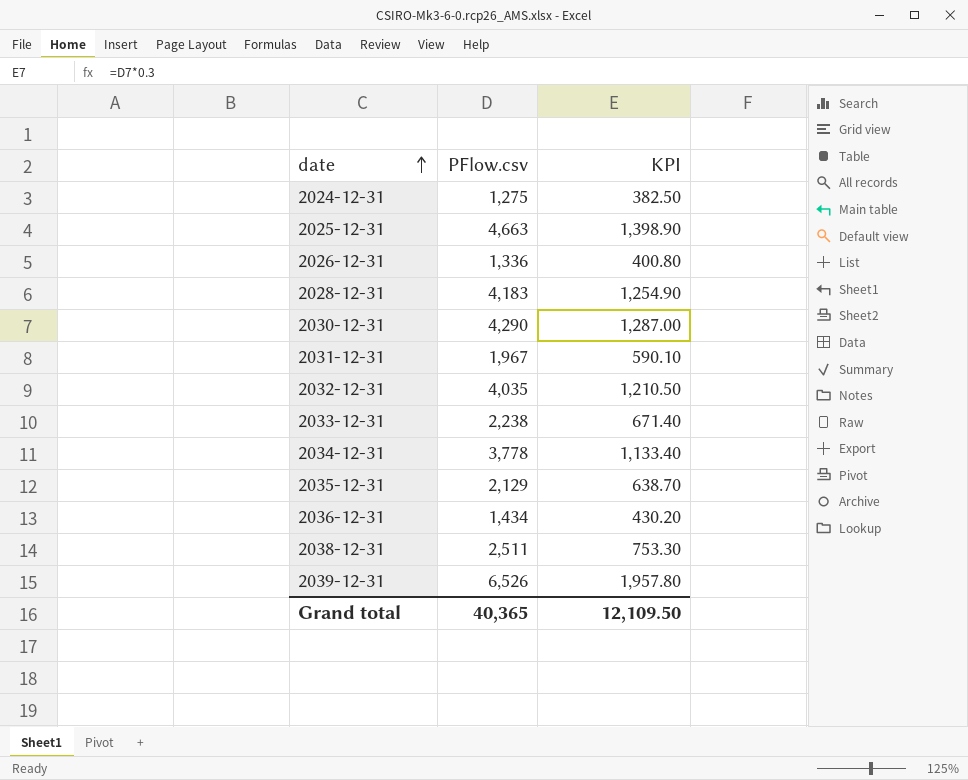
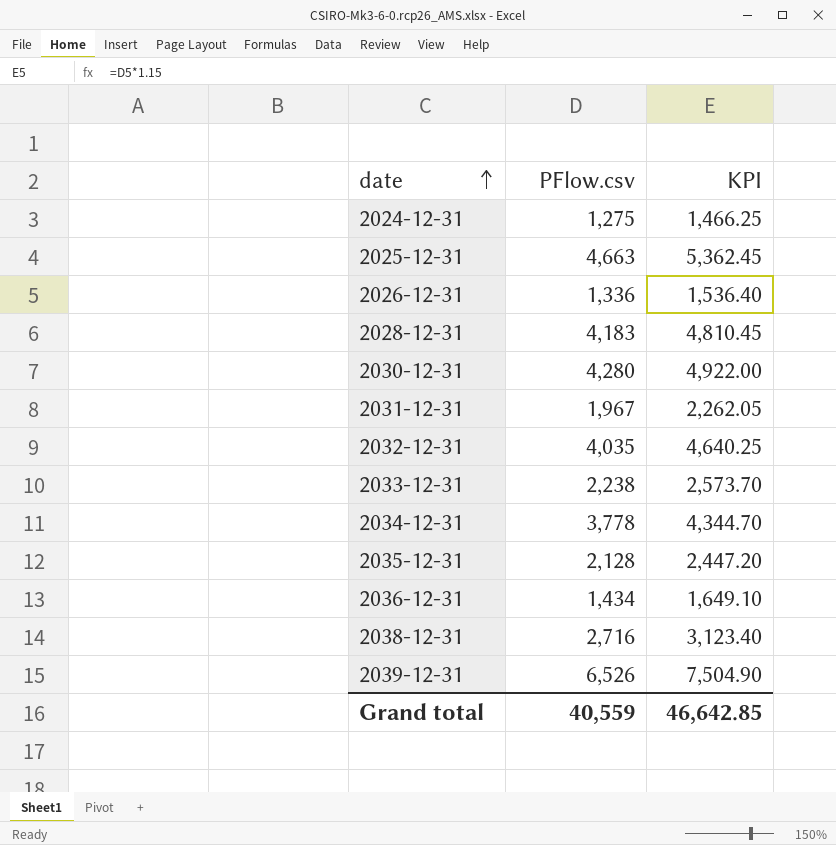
column KPI | formula: [PFlow.csv] * 0.3 -> [PFlow.csv] * 1.15
2030-12-31 | PFlow.csv: 4,290 -> 4,280
2035-12-31 | PFlow.csv: 2,129 -> 2,128
2038-12-31 | PFlow.csv: 2,511 -> 2,716
Grand total | PFlow.csv: 40,365 -> 40,559
Grand total | KPI: 12,109.50 -> 46,642.85

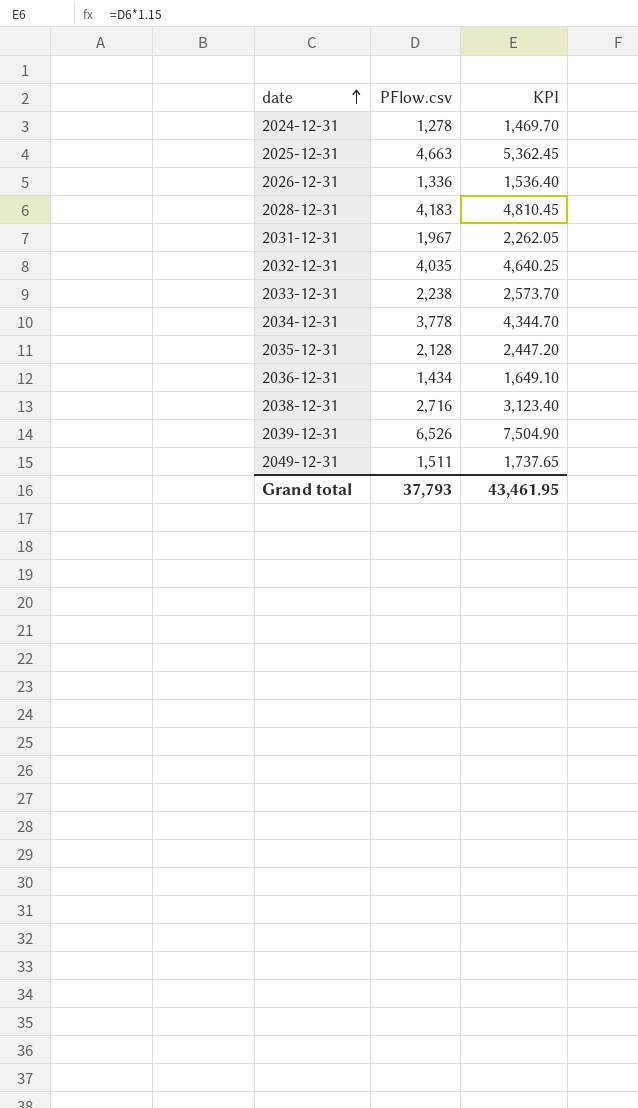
row 2030-12-31: 4,280 | 4,922.00 -> none
2024-12-31 | PFlow.csv: 1,275 -> 1,278
2024-12-31 | KPI: 1,466.25 -> 1,469.70
row 2049-12-31: none -> 1,511 | 1,737.65
Grand total | PFlow.csv: 40,559 -> 37,793
Grand total | KPI: 46,642.85 -> 43,461.95

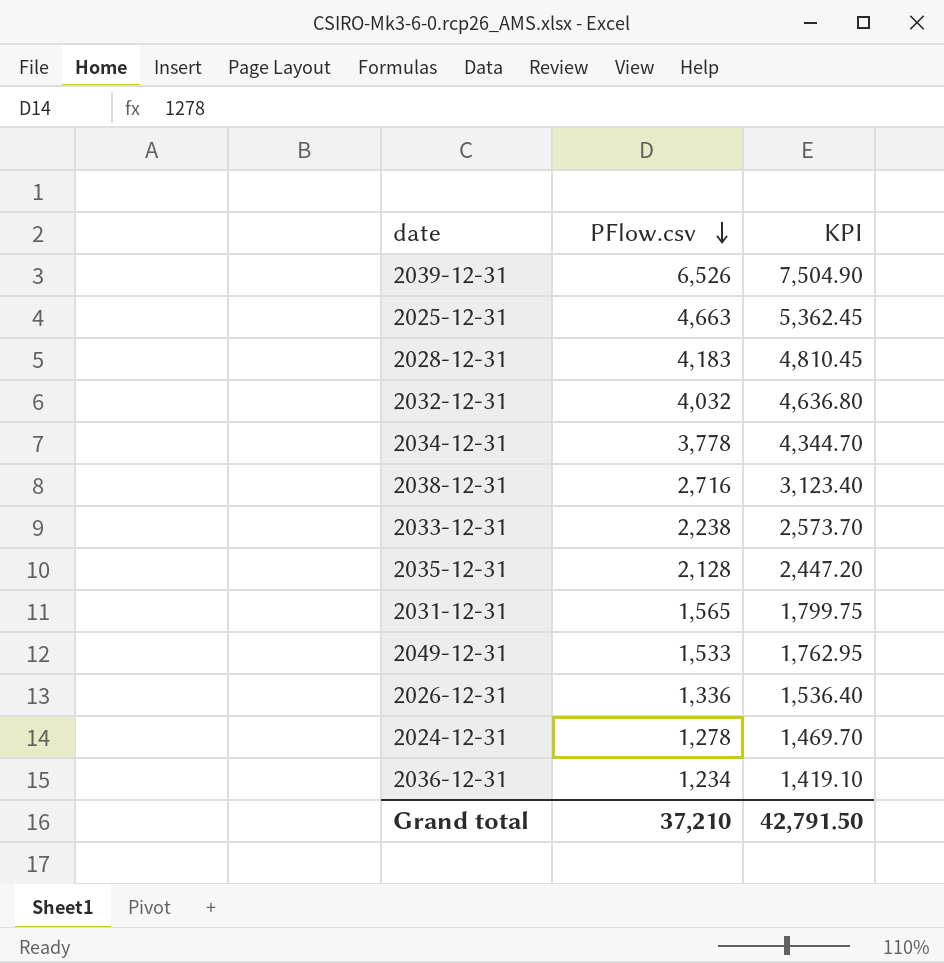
row order: date ascending -> PFlow.csv descending
2032-12-31 | PFlow.csv: 4,035 -> 4,032
2032-12-31 | KPI: 4,640.25 -> 4,636.80
2031-12-31 | PFlow.csv: 1,967 -> 1,565
2031-12-31 | KPI: 2,262.05 -> 1,799.75
2049-12-31 | PFlow.csv: 1,511 -> 1,533
2049-12-31 | KPI: 1,737.65 -> 1,762.95
2036-12-31 | PFlow.csv: 1,434 -> 1,234
2036-12-31 | KPI: 1,649.10 -> 1,419.10
Grand total | PFlow.csv: 37,793 -> 37,210
Grand total | KPI: 43,461.95 -> 42,791.50

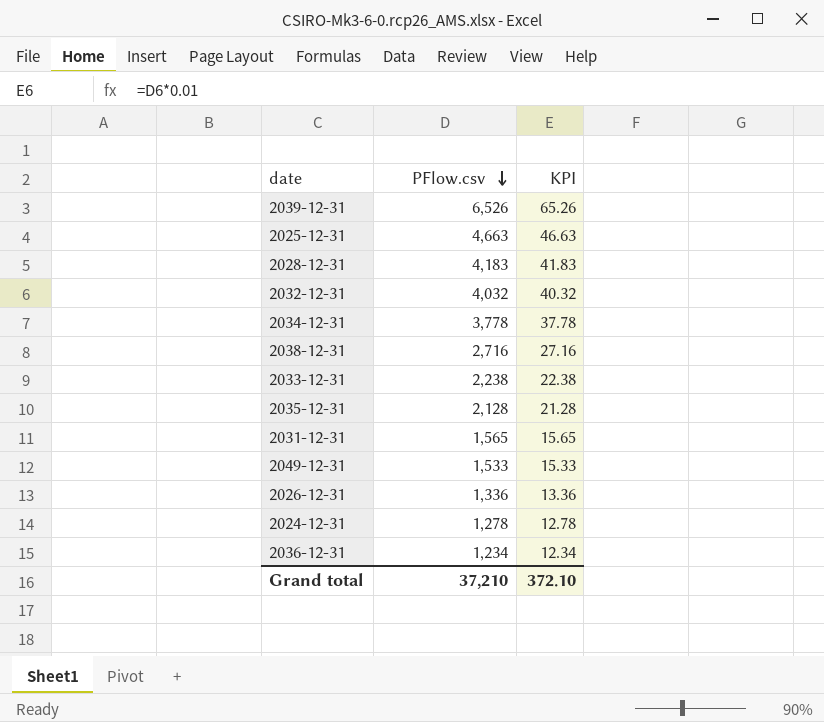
column KPI | formula: [PFlow.csv] * 1.15 -> [PFlow.csv] * 0.01
Grand total | KPI: 42,791.50 -> 372.10

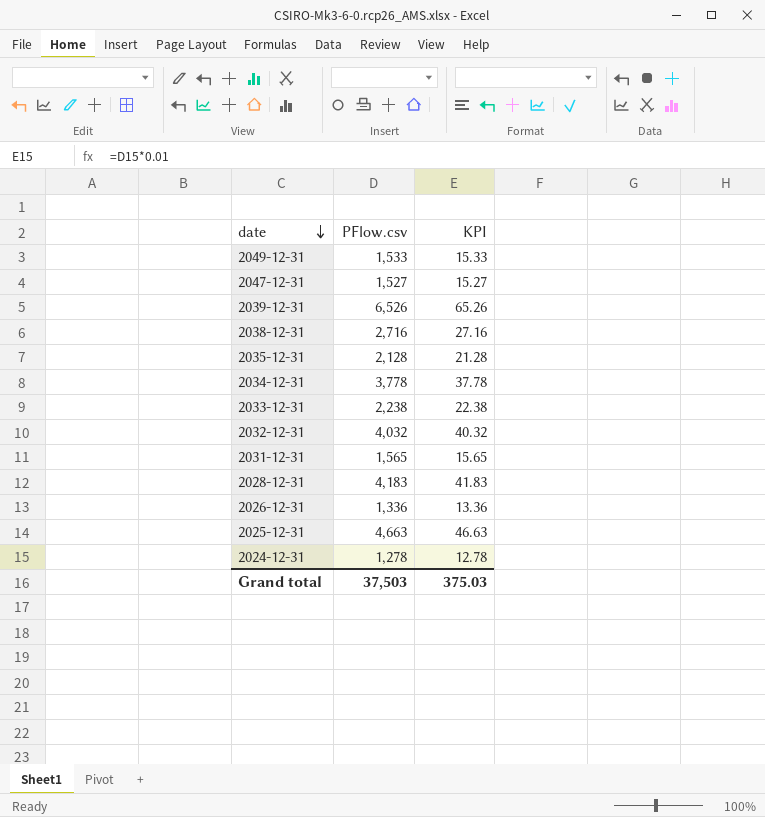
row order: PFlow.csv descending -> date descending
row 2036-12-31: 1,234 | 12.34 -> none
row 2047-12-31: none -> 1,527 | 15.27
Grand total | PFlow.csv: 37,210 -> 37,503
Grand total | KPI: 372.10 -> 375.03

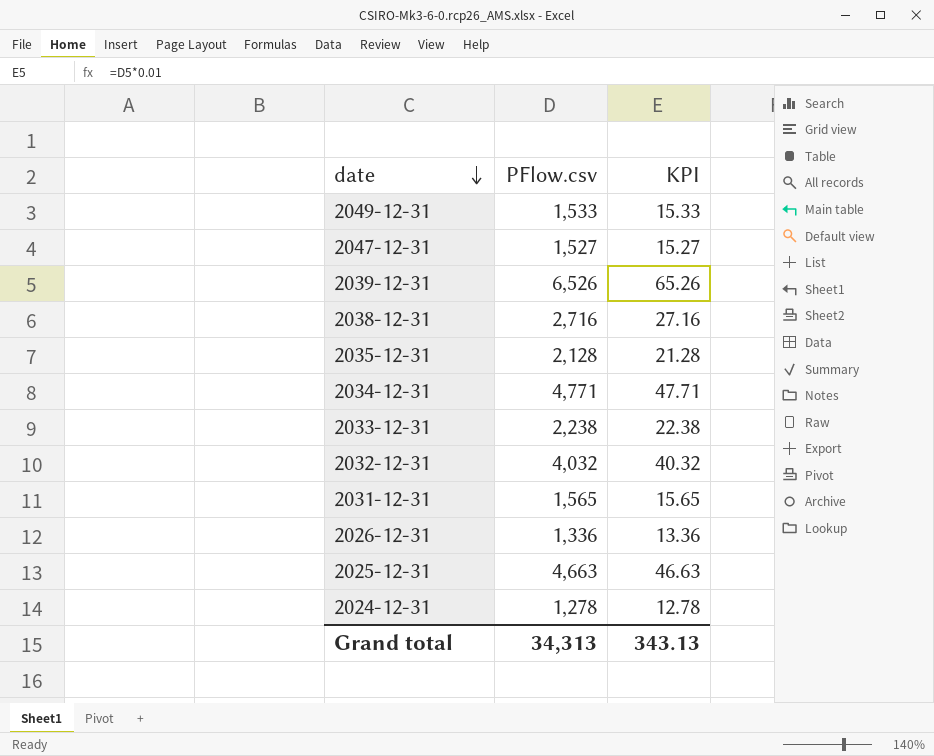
row 2028-12-31: 4,183 | 41.83 -> none
2034-12-31 | PFlow.csv: 3,778 -> 4,771
2034-12-31 | KPI: 37.78 -> 47.71
Grand total | PFlow.csv: 37,503 -> 34,313
Grand total | KPI: 375.03 -> 343.13

